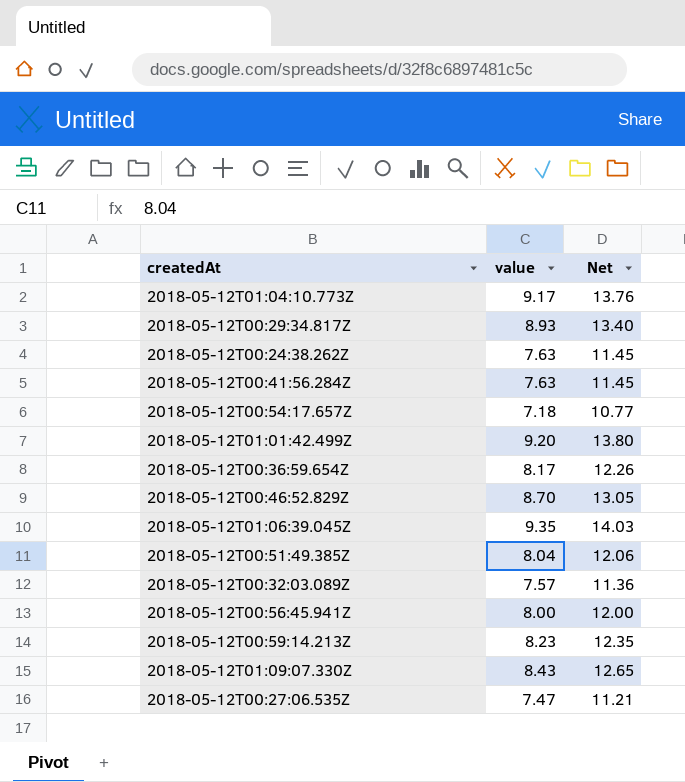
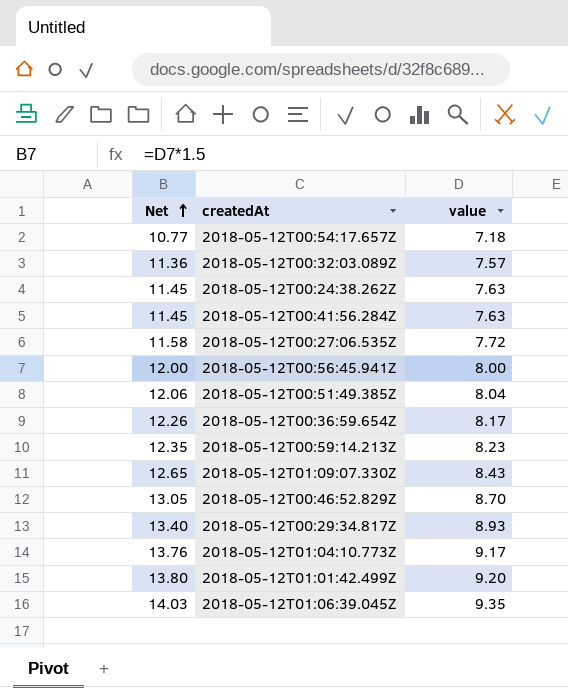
row order: none -> Net ascending
column Net | position: 3 -> 1
2018-05-12T00:27:06.535Z | Net: 11.21 -> 11.58
2018-05-12T00:27:06.535Z | value: 7.47 -> 7.72

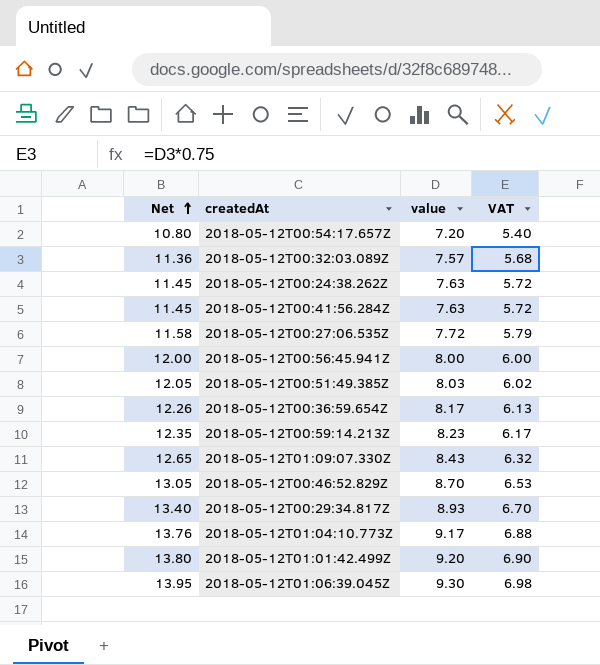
column VAT | formula: none -> [value] * 0.75
2018-05-12T00:54:17.657Z | Net: 10.77 -> 10.80
2018-05-12T00:54:17.657Z | value: 7.18 -> 7.20
2018-05-12T00:51:49.385Z | Net: 12.06 -> 12.05
2018-05-12T00:51:49.385Z | value: 8.04 -> 8.03
2018-05-12T01:06:39.045Z | Net: 14.03 -> 13.95
2018-05-12T01:06:39.045Z | value: 9.35 -> 9.30

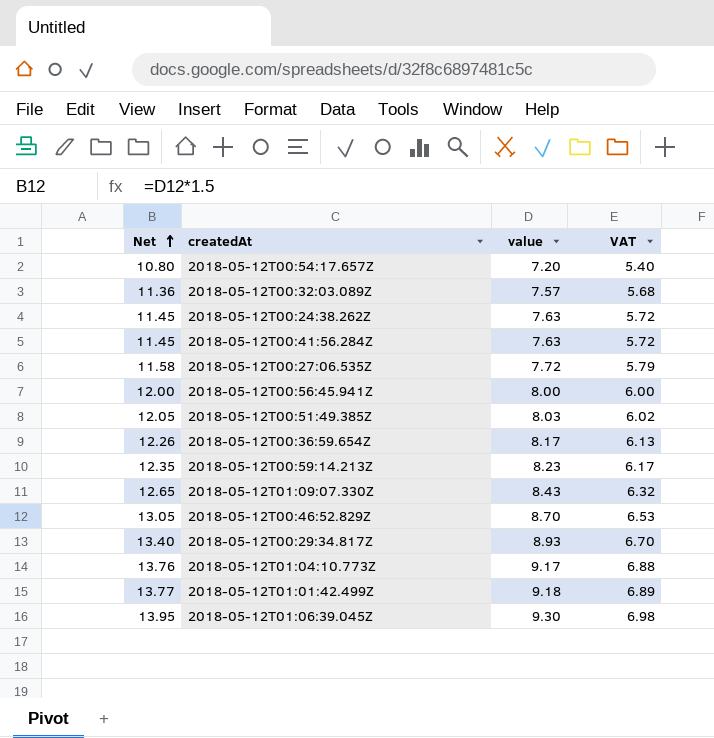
2018-05-12T01:01:42.499Z | Net: 13.80 -> 13.77
2018-05-12T01:01:42.499Z | value: 9.20 -> 9.18
2018-05-12T01:01:42.499Z | VAT: 6.90 -> 6.89

